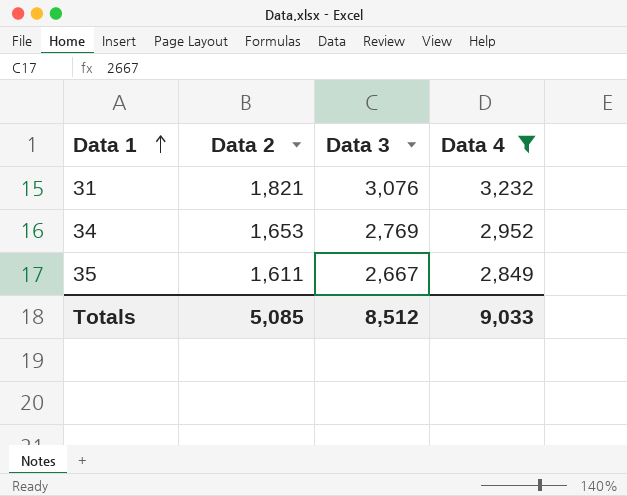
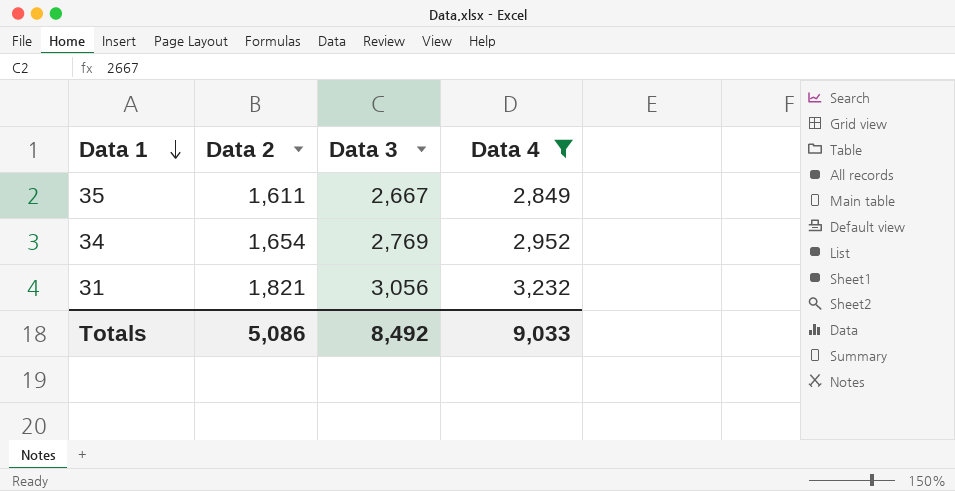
row order: Data 1 ascending -> Data 1 descending
34 | Data 2: 1,653 -> 1,654
31 | Data 3: 3,076 -> 3,056
Totals | Data 2: 5,085 -> 5,086
Totals | Data 3: 8,512 -> 8,492

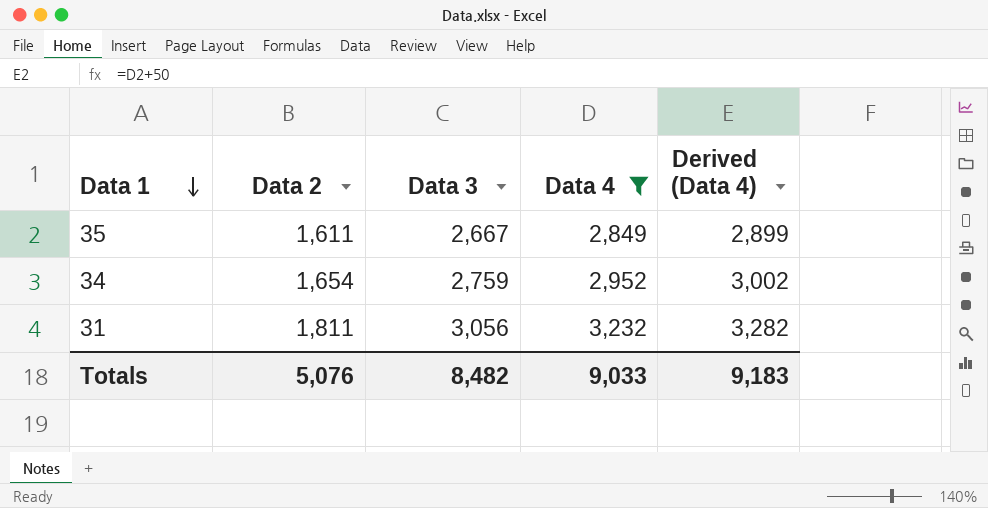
column Derived (Data 4) | formula: none -> [Data 4] + 50
34 | Data 3: 2,769 -> 2,759
31 | Data 2: 1,821 -> 1,811
Totals | Data 2: 5,086 -> 5,076
Totals | Data 3: 8,492 -> 8,482

